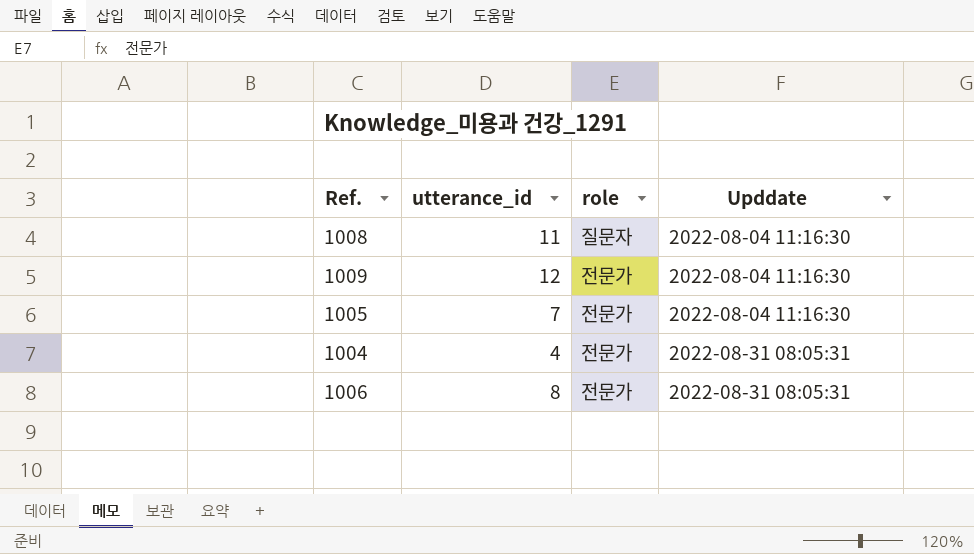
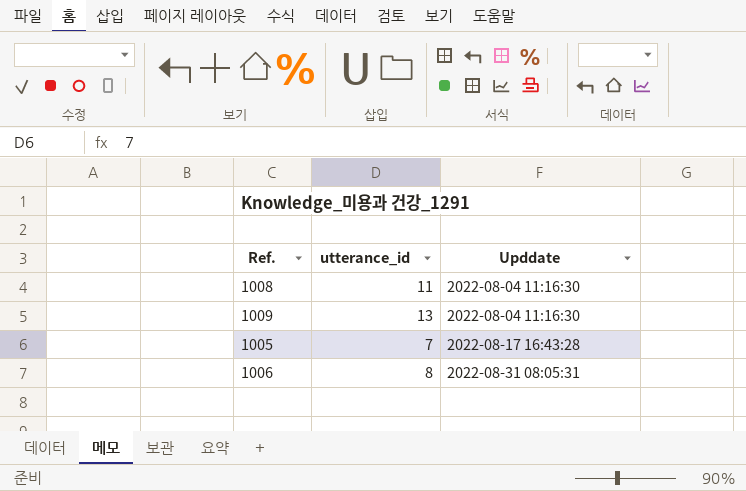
column role | position: 3 -> none
row 1004: 4 | 전문가 | 2022-08-31 08:05:31 -> none
1009 | utterance_id: 12 -> 13
1005 | Upddate: 2022-08-04 11:16:30 -> 2022-08-17 16:43:28

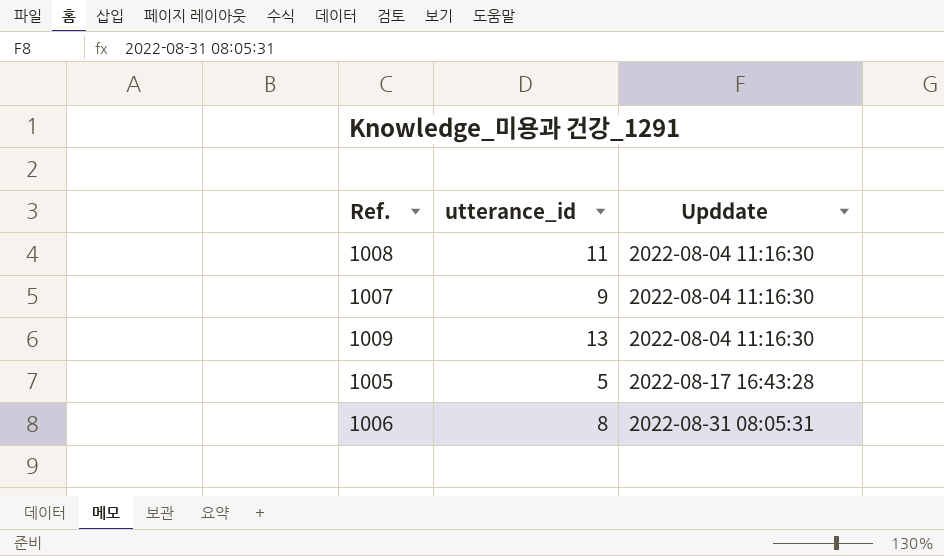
row 1007: none -> 9 | 2022-08-04 11:16:30
1005 | utterance_id: 7 -> 5

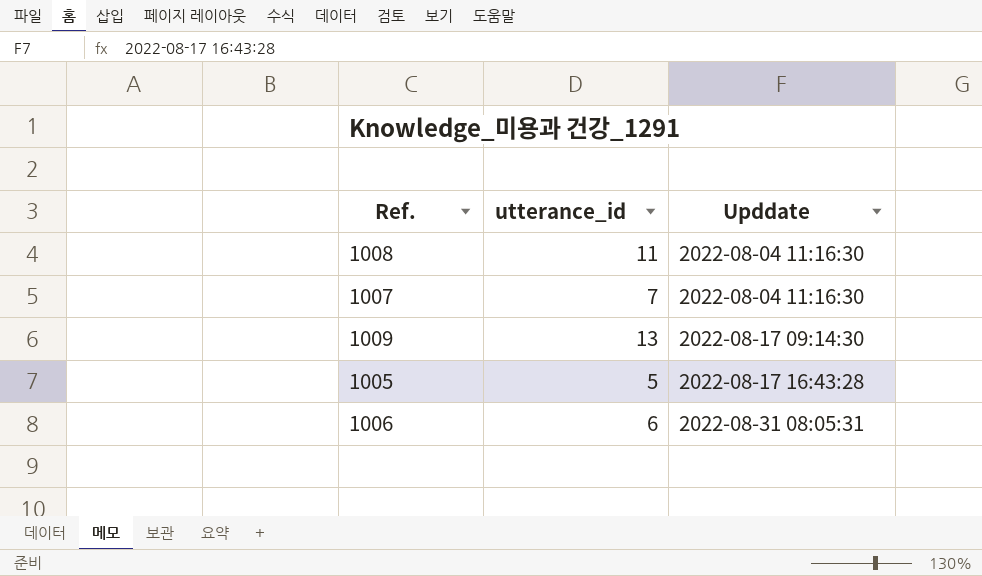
1007 | utterance_id: 9 -> 7
1009 | Upddate: 2022-08-04 11:16:30 -> 2022-08-17 09:14:30
1006 | utterance_id: 8 -> 6

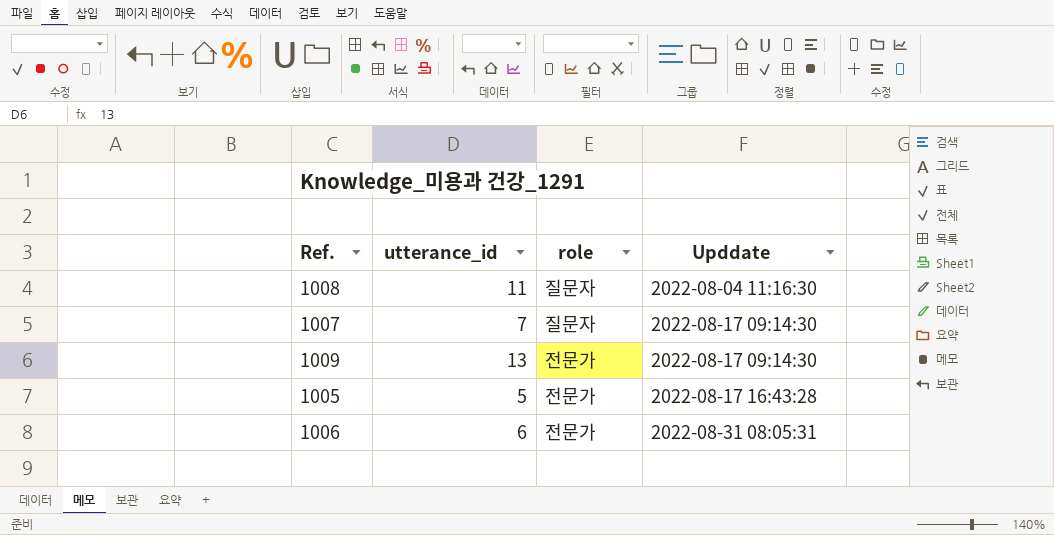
column role | position: none -> 3
1007 | Upddate: 2022-08-04 11:16:30 -> 2022-08-17 09:14:30

